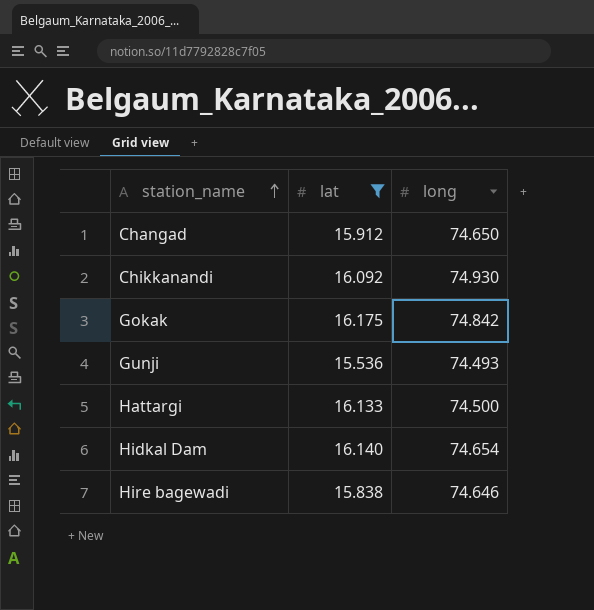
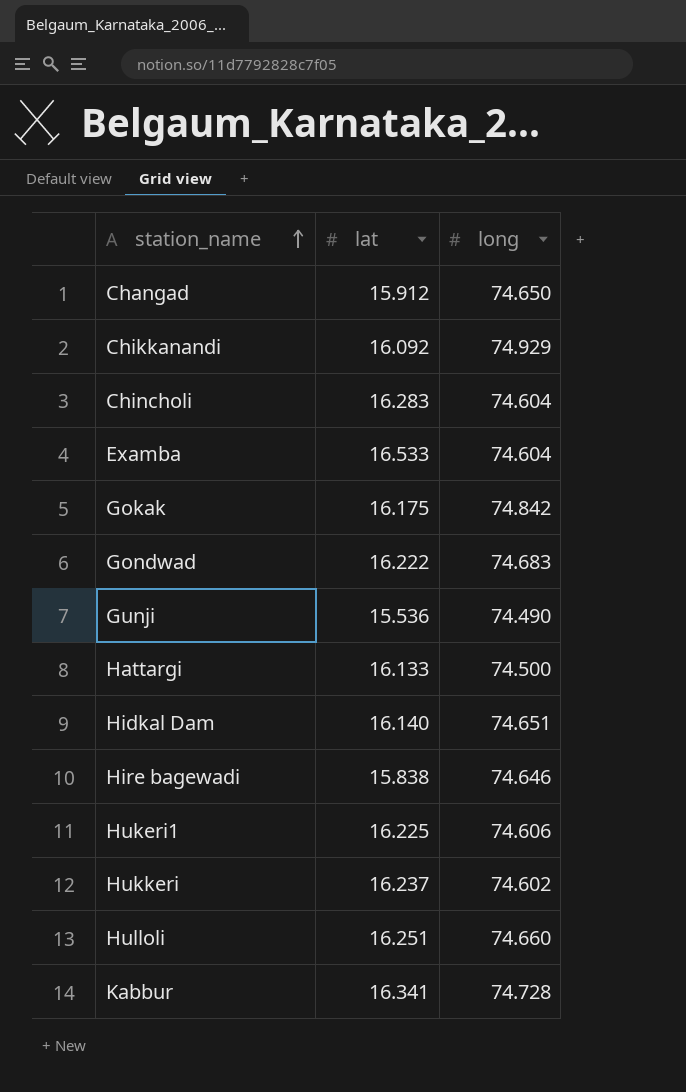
filter: lat <= 16.175 -> none
Chikkanandi | long: 74.930 -> 74.929
Gunji | long: 74.493 -> 74.490
Hidkal Dam | long: 74.654 -> 74.651

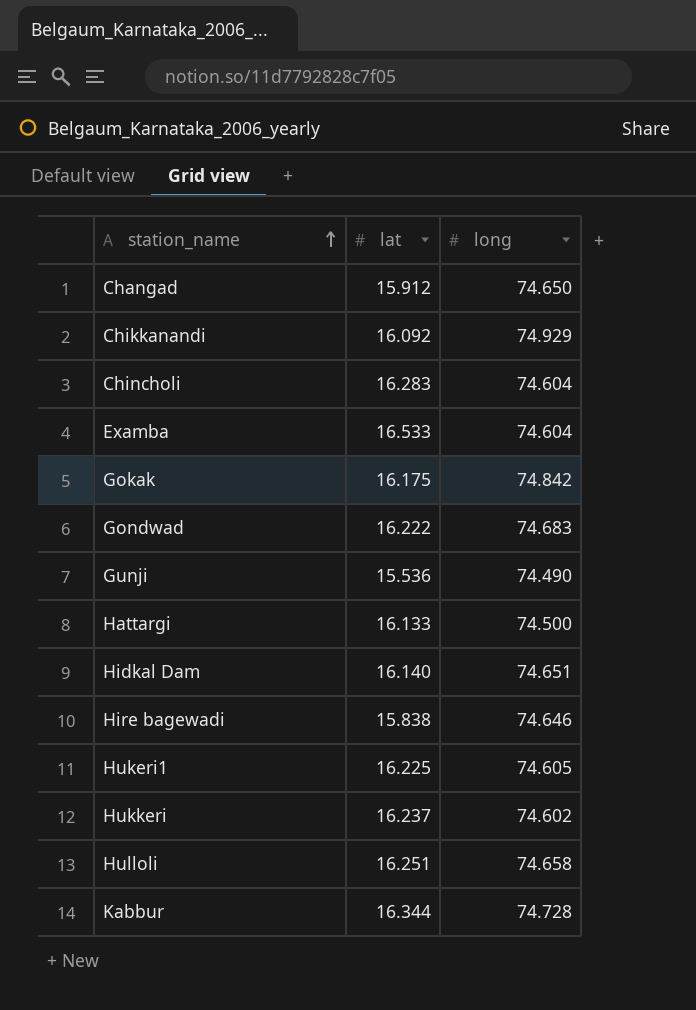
Hukeri1 | long: 74.606 -> 74.605
Hulloli | long: 74.660 -> 74.658
Kabbur | lat: 16.341 -> 16.344

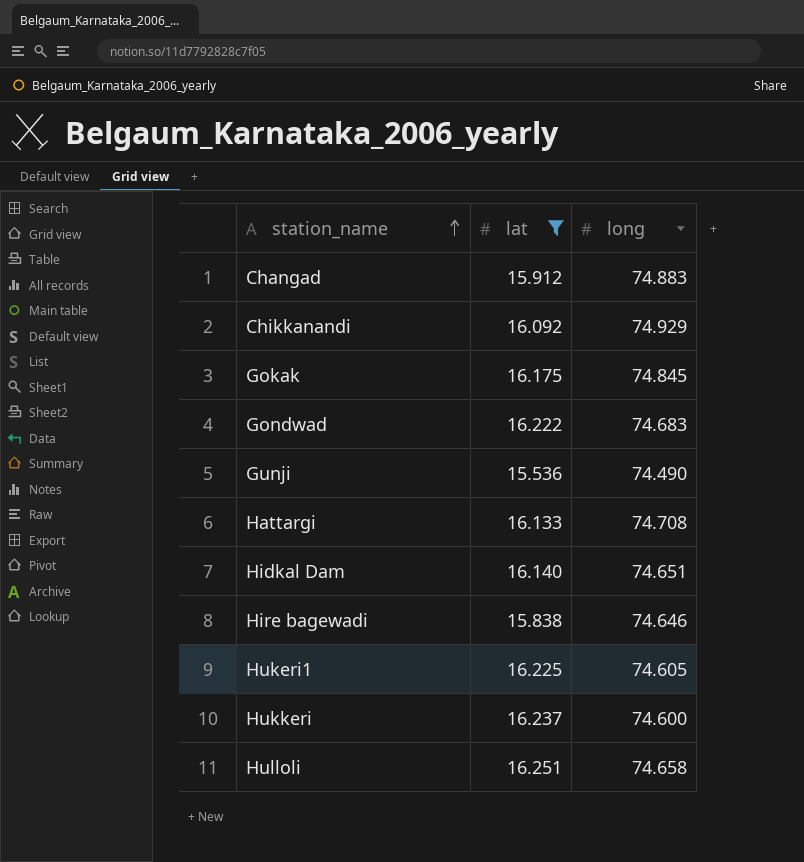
filter: none -> lat <= 16.251
Changad | long: 74.650 -> 74.883
Gokak | long: 74.842 -> 74.845
Hattargi | long: 74.500 -> 74.708
Hukkeri | long: 74.602 -> 74.600

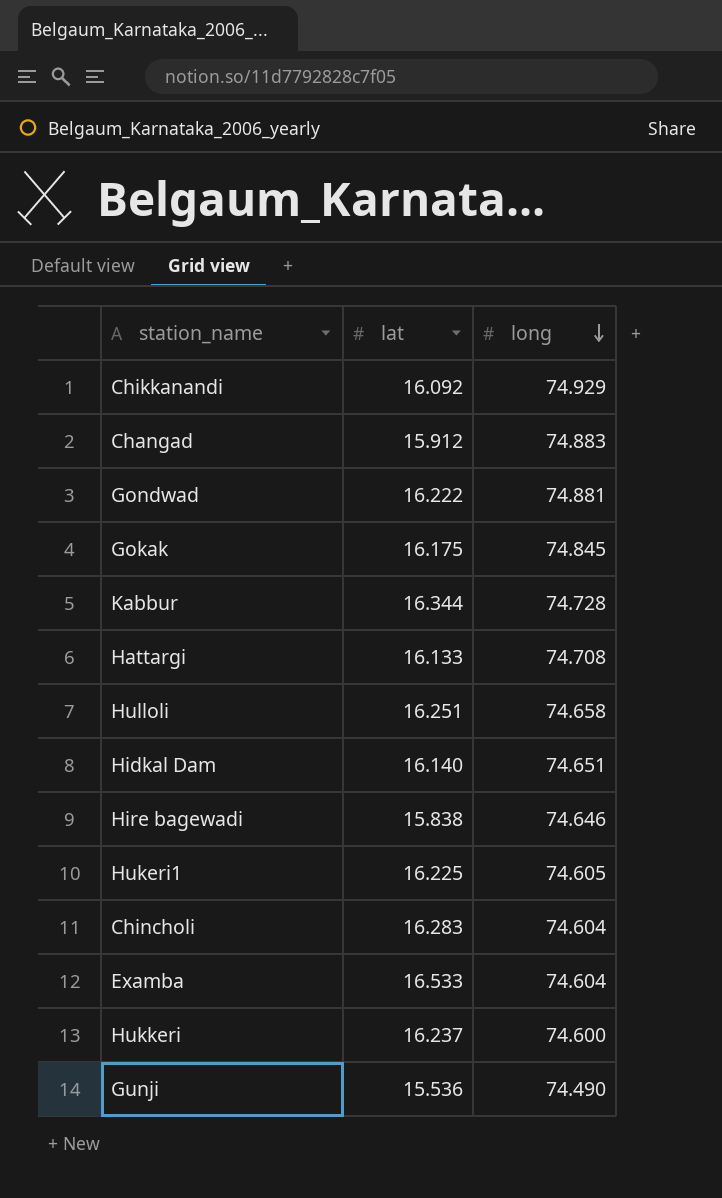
filter: lat <= 16.251 -> none
row order: station_name ascending -> long descending
Gondwad | long: 74.683 -> 74.881

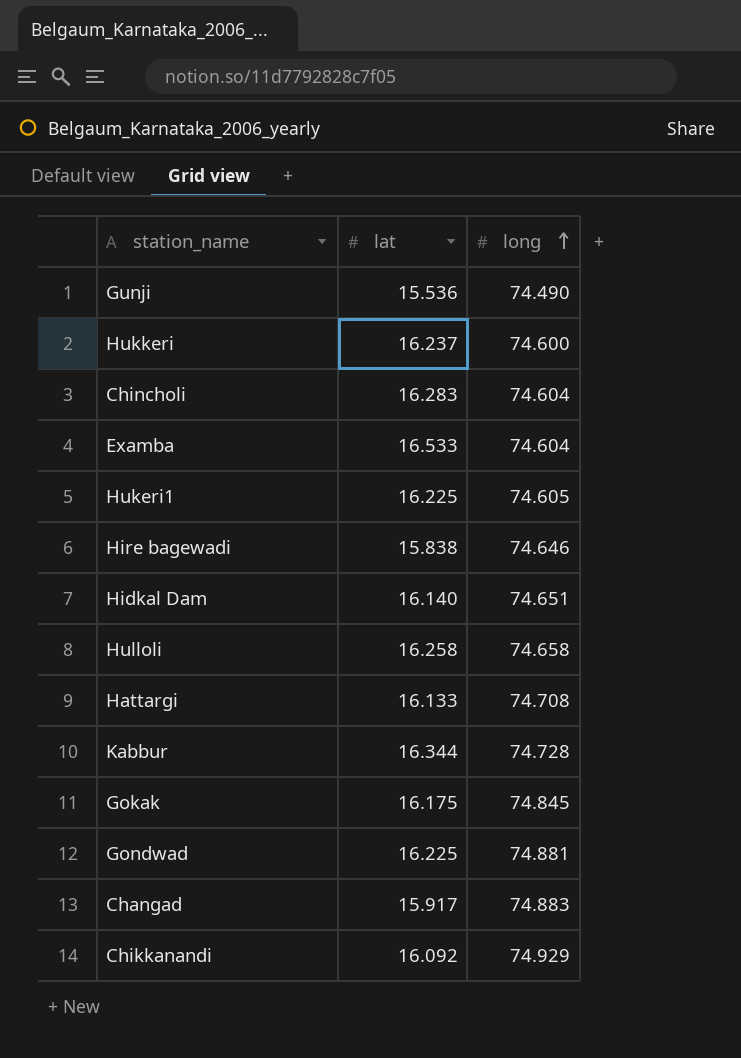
row order: long descending -> long ascending
Hulloli | lat: 16.251 -> 16.258
Gondwad | lat: 16.222 -> 16.225
Changad | lat: 15.912 -> 15.917

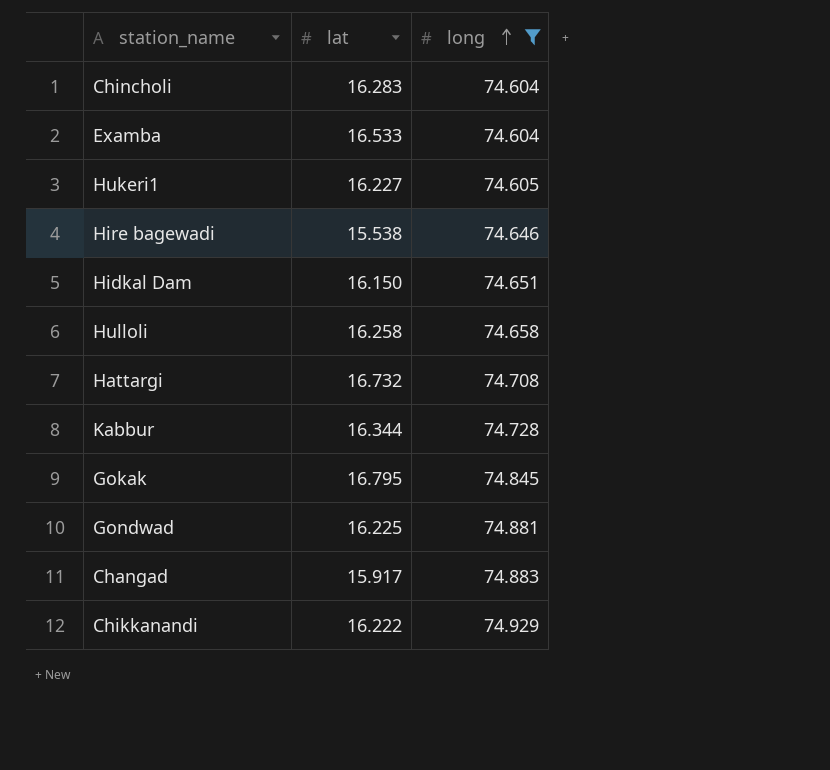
filter: none -> long >= 74.604
Hukeri1 | lat: 16.225 -> 16.227
Hire bagewadi | lat: 15.838 -> 15.538
Hidkal Dam | lat: 16.140 -> 16.150
Hattargi | lat: 16.133 -> 16.732
Gokak | lat: 16.175 -> 16.795
Chikkanandi | lat: 16.092 -> 16.222

